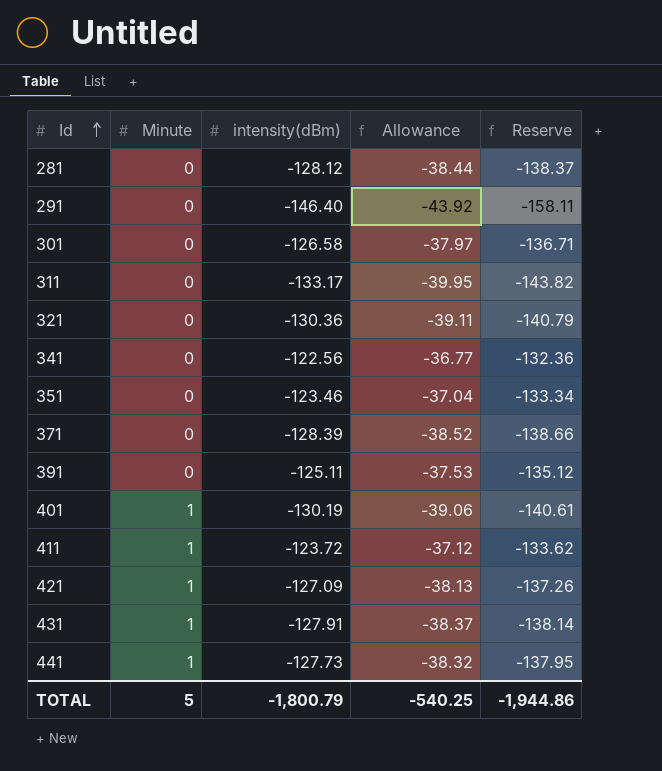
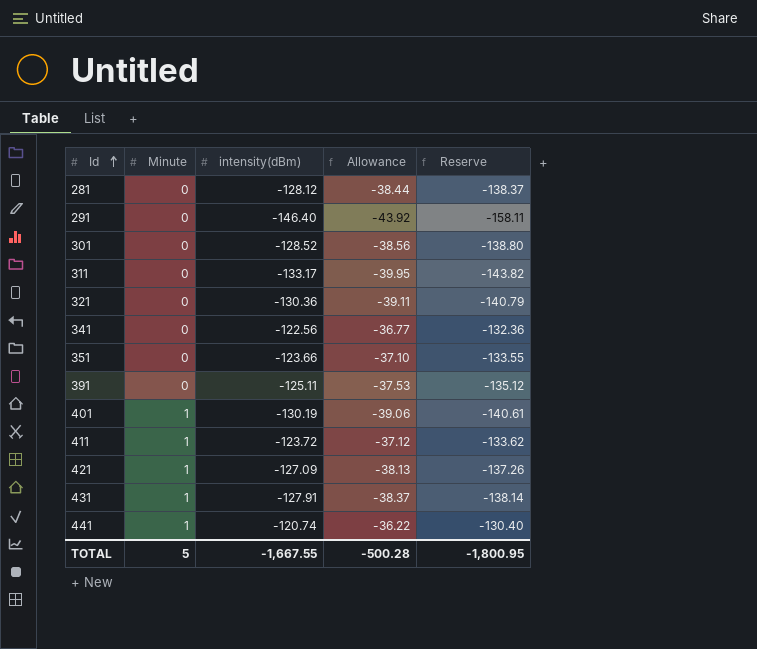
row 371: 0 | -128.39 | -38.52 | -138.66 -> none
301 | intensity(dBm): -126.58 -> -128.52
301 | Allowance: -37.97 -> -38.56
301 | Reserve: -136.71 -> -138.80
351 | intensity(dBm): -123.46 -> -123.66
351 | Allowance: -37.04 -> -37.10
351 | Reserve: -133.34 -> -133.55
441 | intensity(dBm): -127.73 -> -120.74
441 | Allowance: -38.32 -> -36.22
441 | Reserve: -137.95 -> -130.40
TOTAL | intensity(dBm): -1,800.79 -> -1,667.55
TOTAL | Allowance: -540.25 -> -500.28
TOTAL | Reserve: -1,944.86 -> -1,800.95

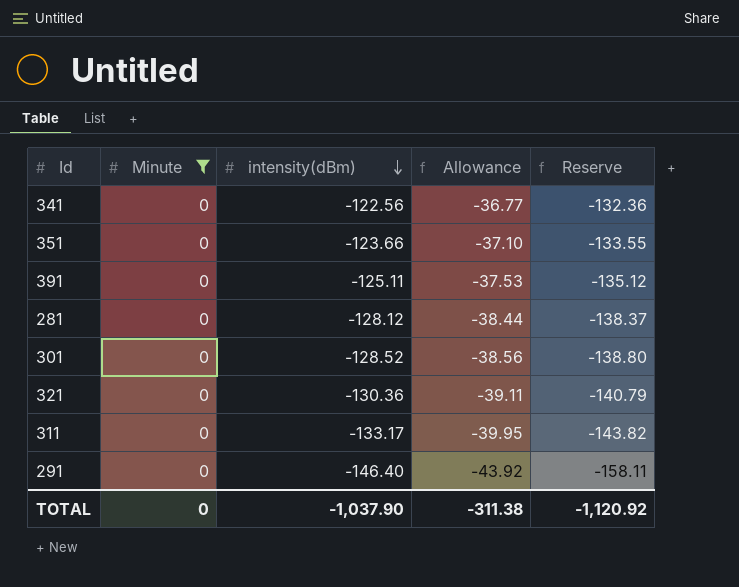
filter: none -> Minute = 0
row order: Id ascending -> intensity(dBm) descending
TOTAL | Minute: 5 -> 0
TOTAL | intensity(dBm): -1,667.55 -> -1,037.90
TOTAL | Allowance: -500.28 -> -311.38
TOTAL | Reserve: -1,800.95 -> -1,120.92

